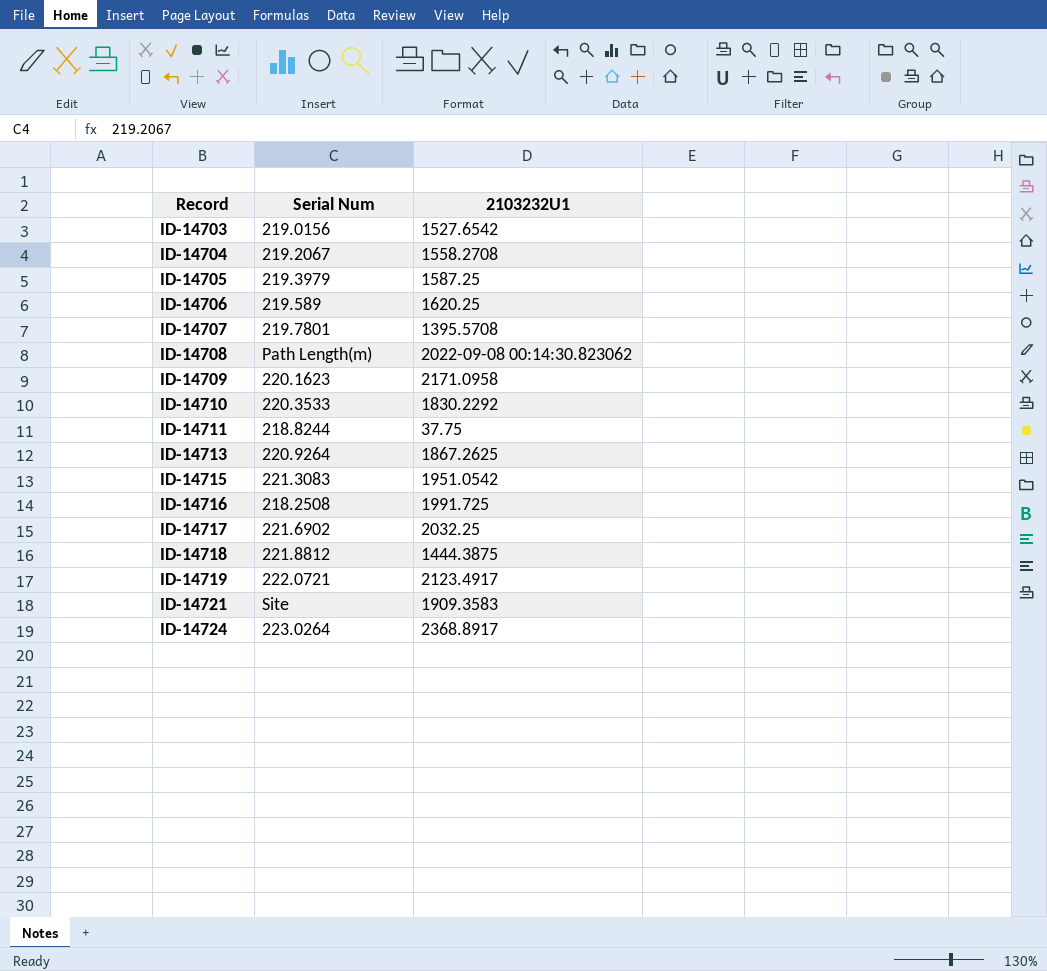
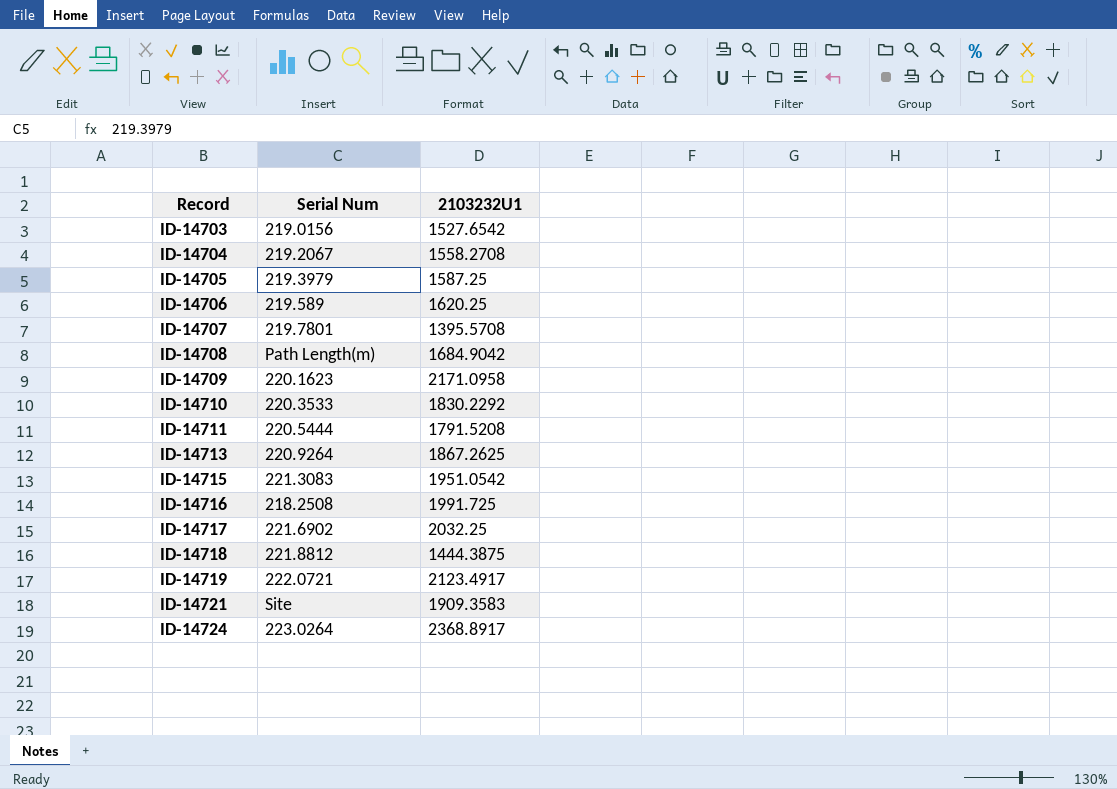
ID-14708 | 2103232U1: 2022-09-08 00:14:30.823062 -> 1684.9042
ID-14711 | Serial Num: 218.8244 -> 220.5444
ID-14711 | 2103232U1: 37.75 -> 1791.5208

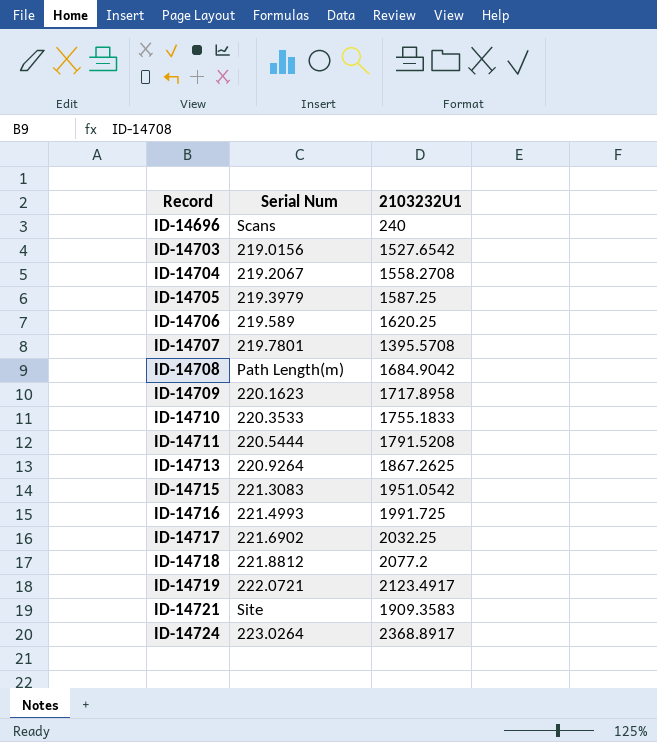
row ID-14696: none -> Scans | 240
ID-14709 | 2103232U1: 2171.0958 -> 1717.8958
ID-14710 | 2103232U1: 1830.2292 -> 1755.1833
ID-14716 | Serial Num: 218.2508 -> 221.4993
ID-14718 | 2103232U1: 1444.3875 -> 2077.2

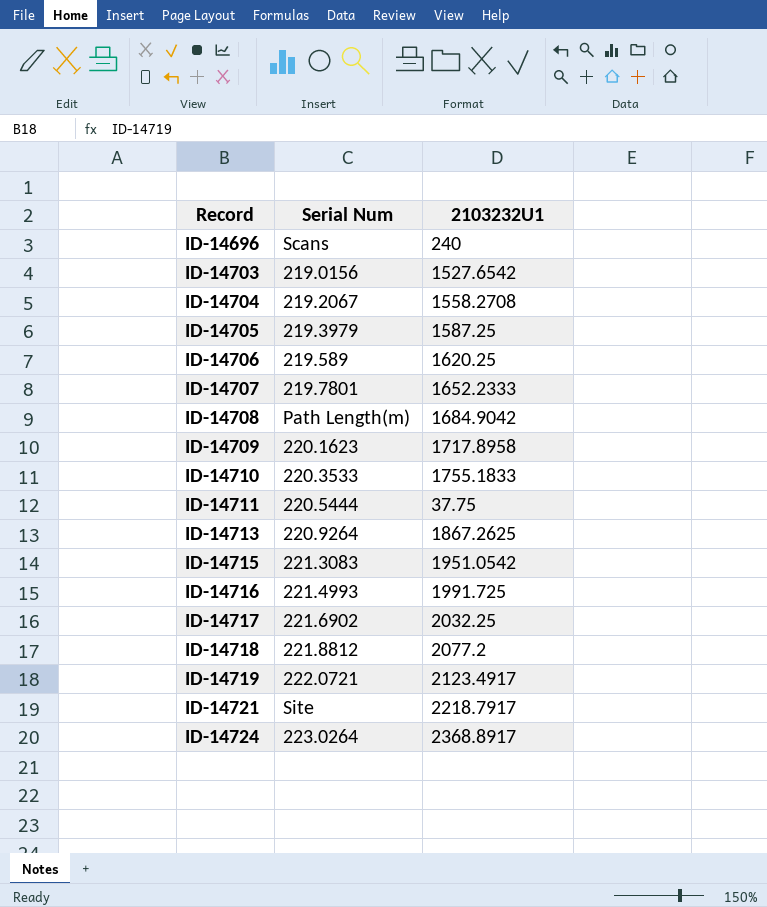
ID-14707 | 2103232U1: 1395.5708 -> 1652.2333
ID-14711 | 2103232U1: 1791.5208 -> 37.75
ID-14721 | 2103232U1: 1909.3583 -> 2218.7917

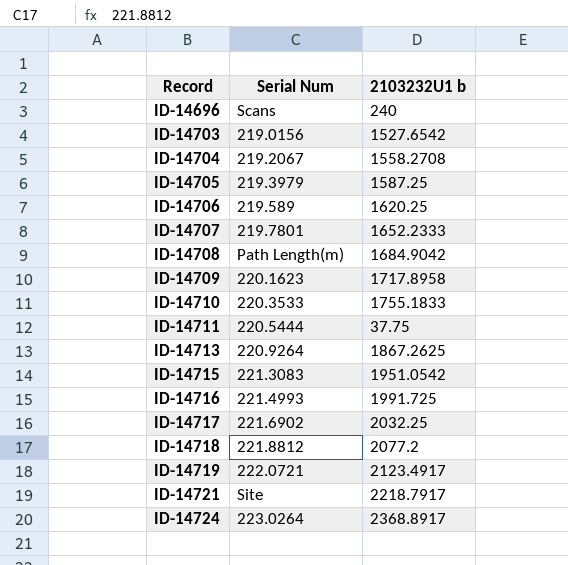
column name: 2103232U1 -> 2103232U1 b

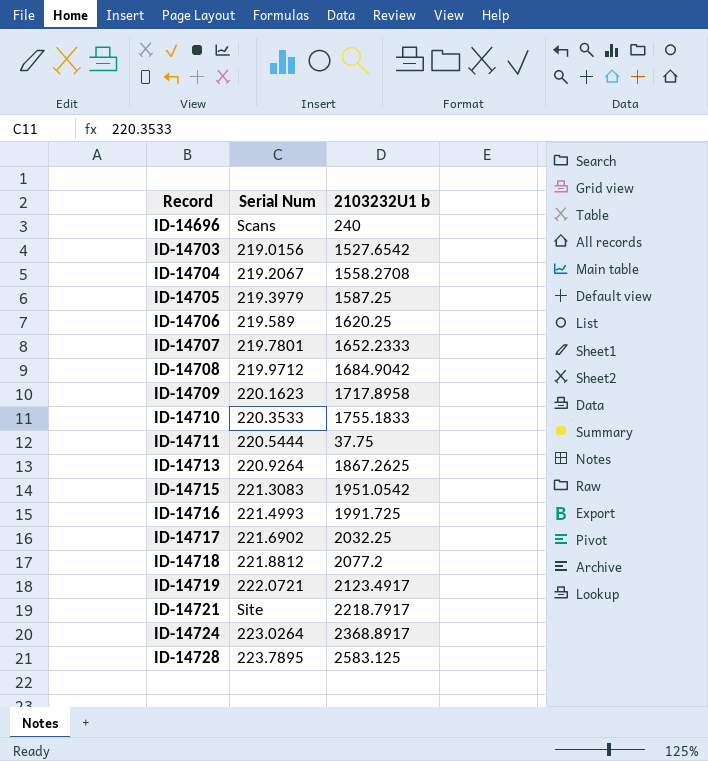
ID-14708 | Serial Num: Path Length(m) -> 219.9712
row ID-14728: none -> 223.7895 | 2583.125

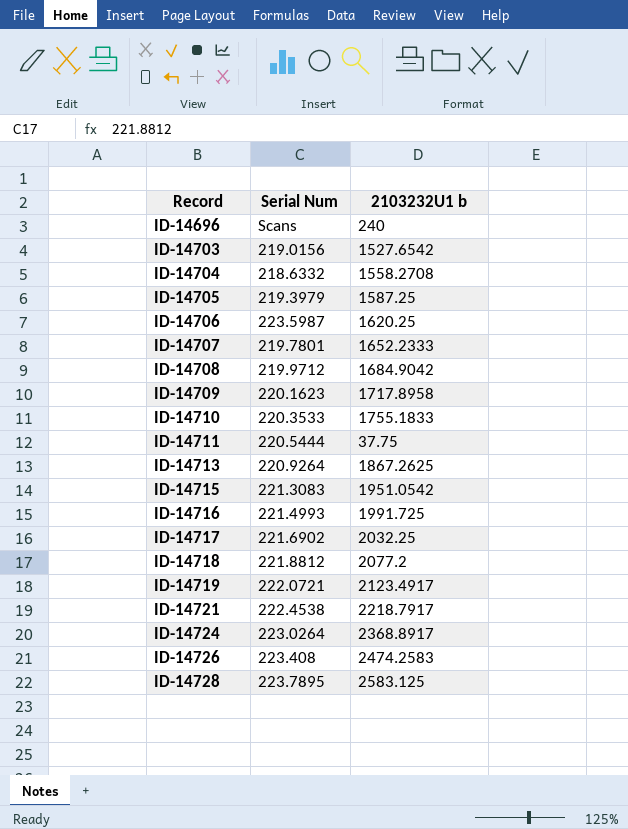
ID-14704 | Serial Num: 219.2067 -> 218.6332
ID-14706 | Serial Num: 219.589 -> 223.5987
ID-14721 | Serial Num: Site -> 222.4538
row ID-14726: none -> 223.408 | 2474.2583

